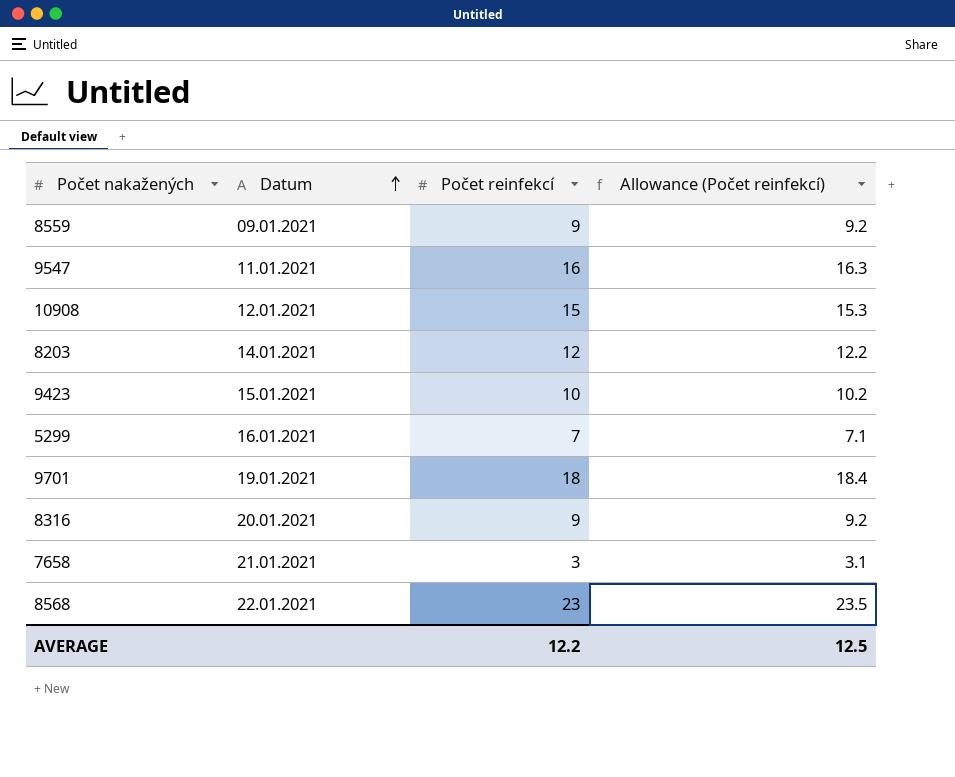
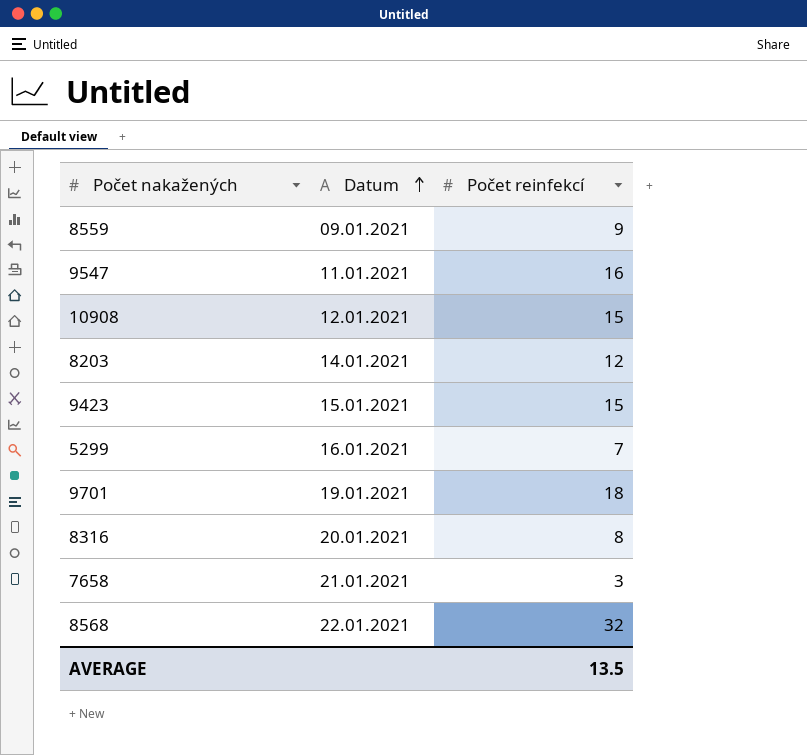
column Allowance (Počet reinfekcí) | formula: [Počet reinfekcí] * 1.02 -> none
9423 | Počet reinfekcí: 10 -> 15
8316 | Počet reinfekcí: 9 -> 8
8568 | Počet reinfekcí: 23 -> 32
AVERAGE | Počet reinfekcí: 12.2 -> 13.5

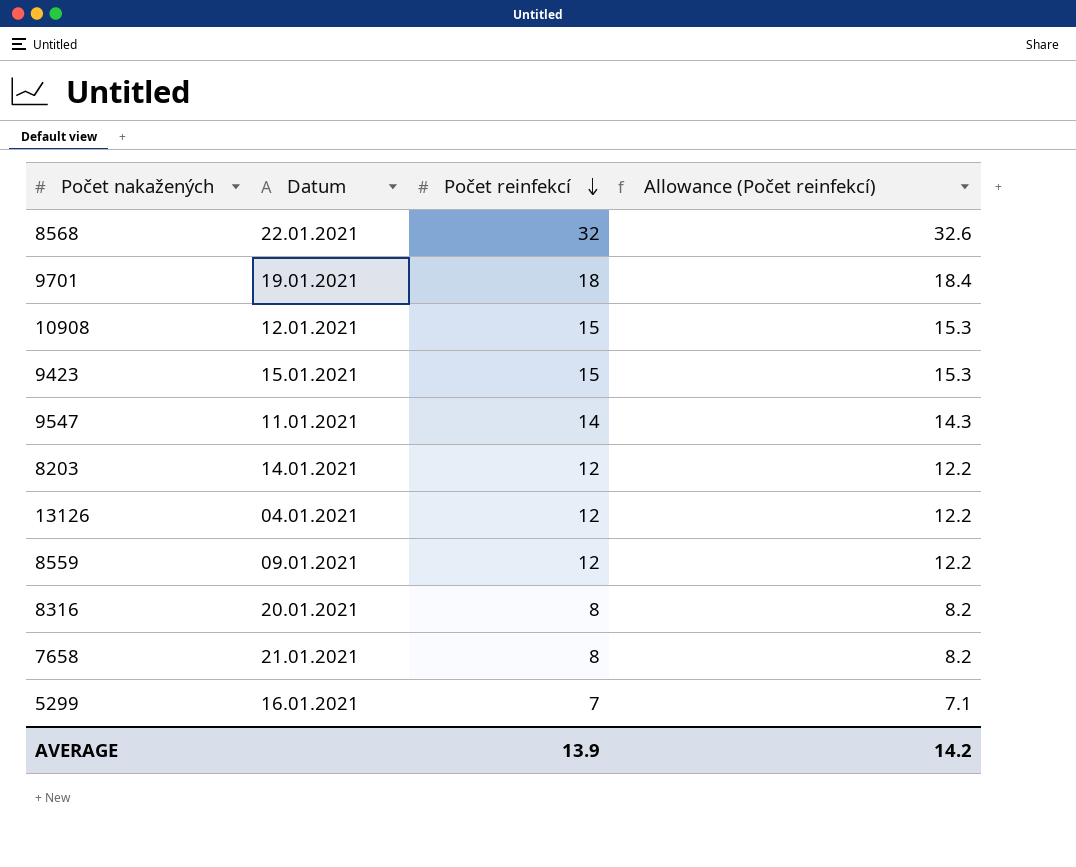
row order: Datum ascending -> Počet reinfekcí descending
column Allowance (Počet reinfekcí) | formula: none -> [Počet reinfekcí] * 1.02
9547 | Počet reinfekcí: 16 -> 14
row 13126: none -> 04.01.2021 | 12 | 12.2
8559 | Počet reinfekcí: 9 -> 12
7658 | Počet reinfekcí: 3 -> 8
AVERAGE | Počet reinfekcí: 13.5 -> 13.9

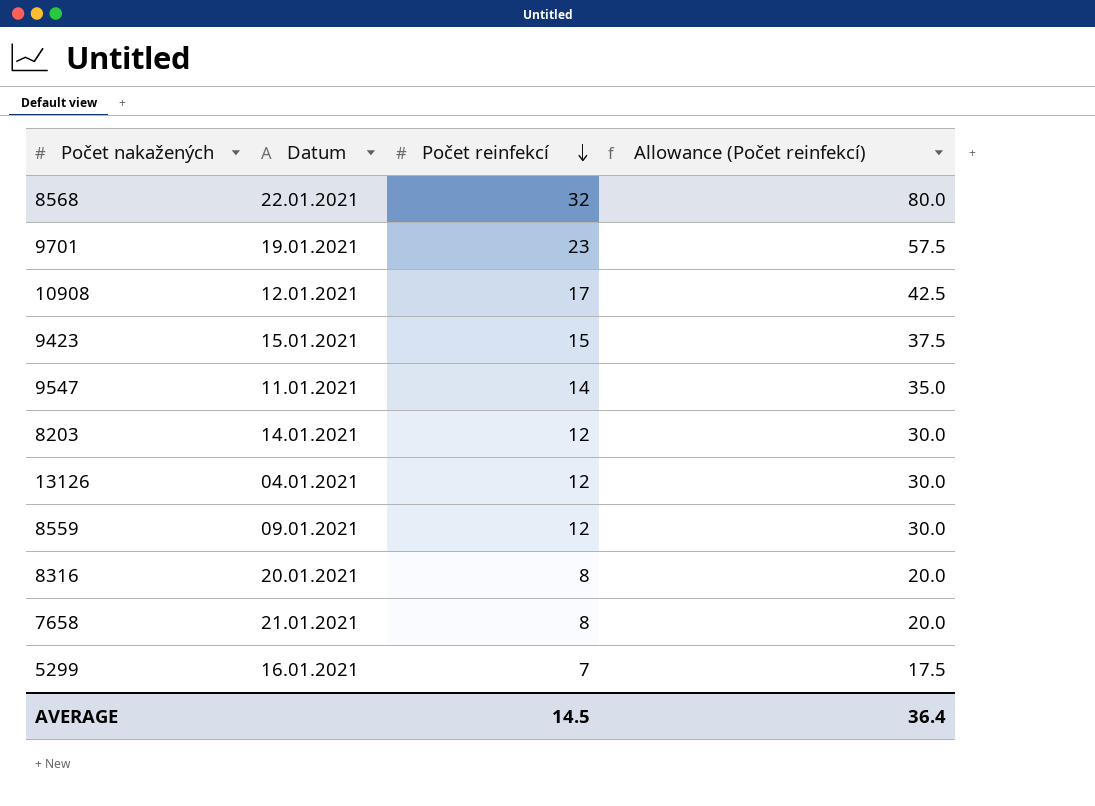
column Allowance (Počet reinfekcí) | formula: [Počet reinfekcí] * 1.02 -> [Počet reinfekcí] * 2.5
9701 | Počet reinfekcí: 18 -> 23
10908 | Počet reinfekcí: 15 -> 17
AVERAGE | Počet reinfekcí: 13.9 -> 14.5
AVERAGE | Allowance (Počet reinfekcí): 14.2 -> 36.4

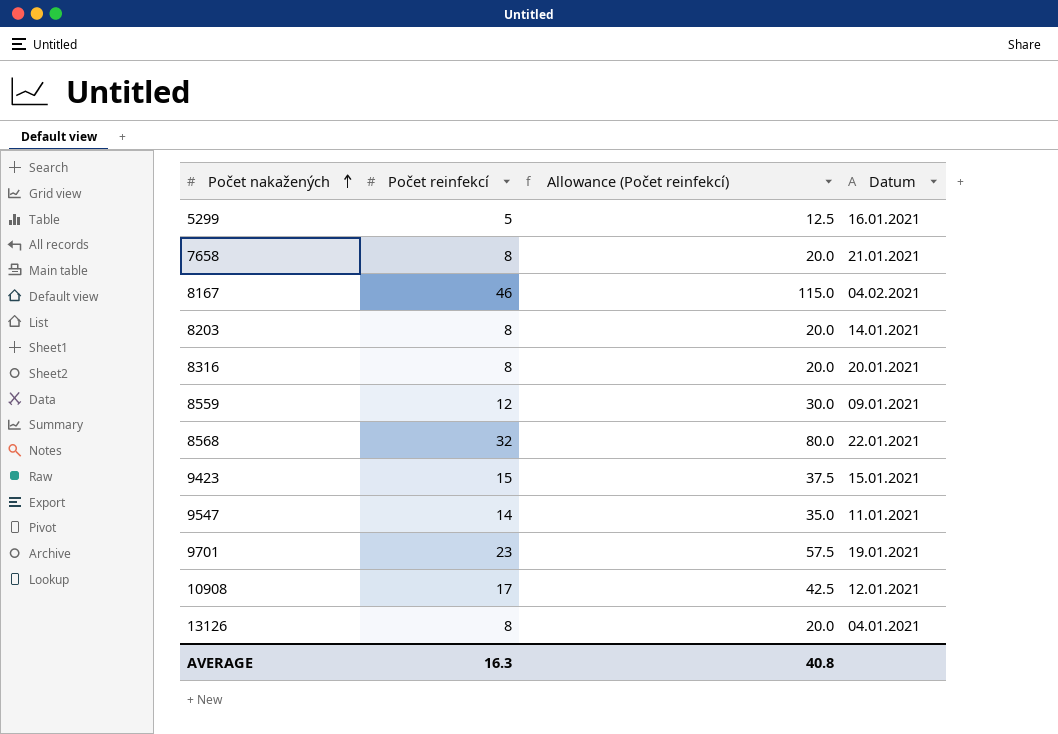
row order: Počet reinfekcí descending -> Počet nakažených ascending
column Datum | position: 2 -> 4
5299 | Počet reinfekcí: 7 -> 5
5299 | Allowance (Počet reinfekcí): 17.5 -> 12.5
row 8167: none -> 46 | 115.0 | 04.02.2021
8203 | Počet reinfekcí: 12 -> 8
8203 | Allowance (Počet reinfekcí): 30.0 -> 20.0
13126 | Počet reinfekcí: 12 -> 8
13126 | Allowance (Počet reinfekcí): 30.0 -> 20.0
AVERAGE | Počet reinfekcí: 14.5 -> 16.3
AVERAGE | Allowance (Počet reinfekcí): 36.4 -> 40.8

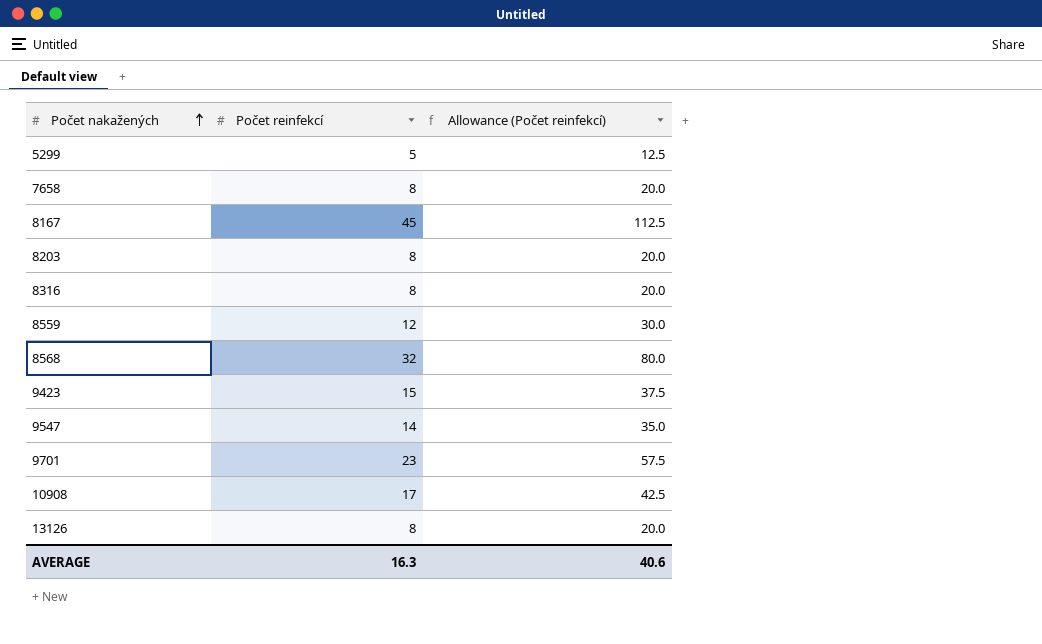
column Datum | position: 4 -> none
8167 | Počet reinfekcí: 46 -> 45
8167 | Allowance (Počet reinfekcí): 115.0 -> 112.5
AVERAGE | Allowance (Počet reinfekcí): 40.8 -> 40.6

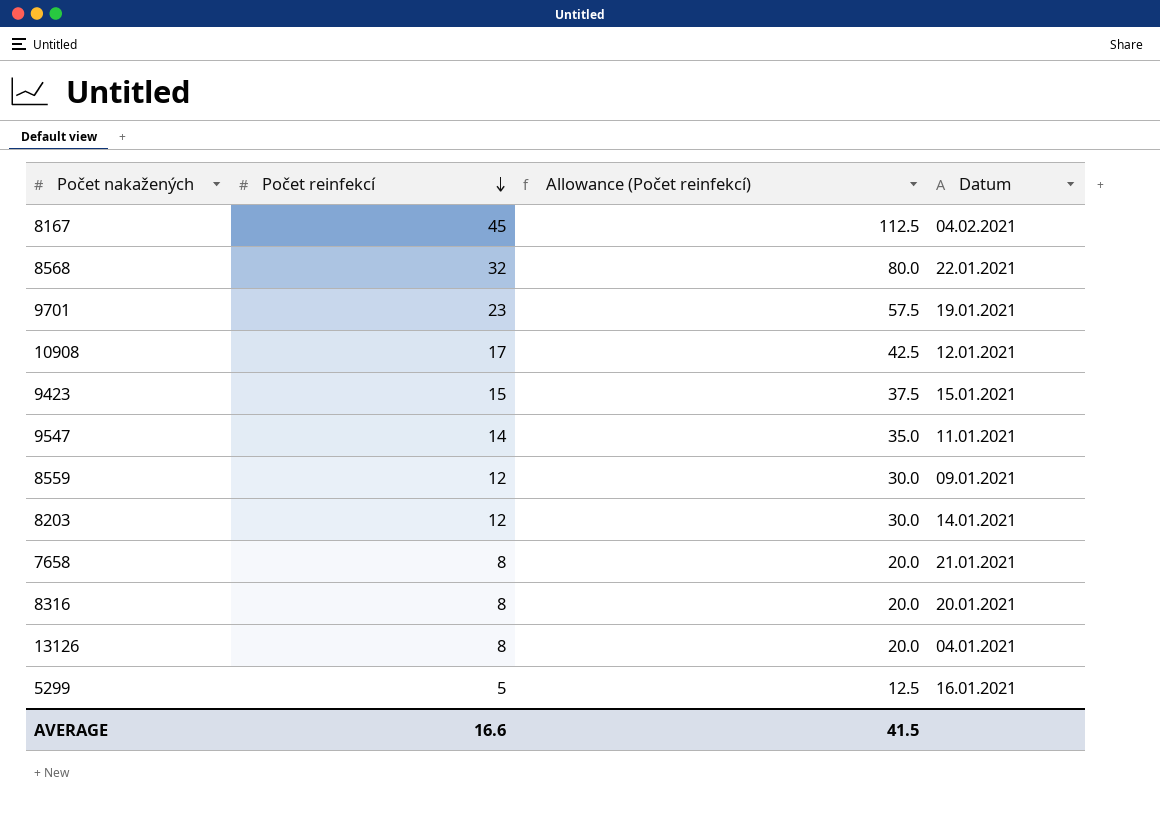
row order: Počet nakažených ascending -> Počet reinfekcí descending
column Datum | position: none -> 4
8203 | Počet reinfekcí: 8 -> 12
8203 | Allowance (Počet reinfekcí): 20.0 -> 30.0
AVERAGE | Počet reinfekcí: 16.3 -> 16.6
AVERAGE | Allowance (Počet reinfekcí): 40.6 -> 41.5

